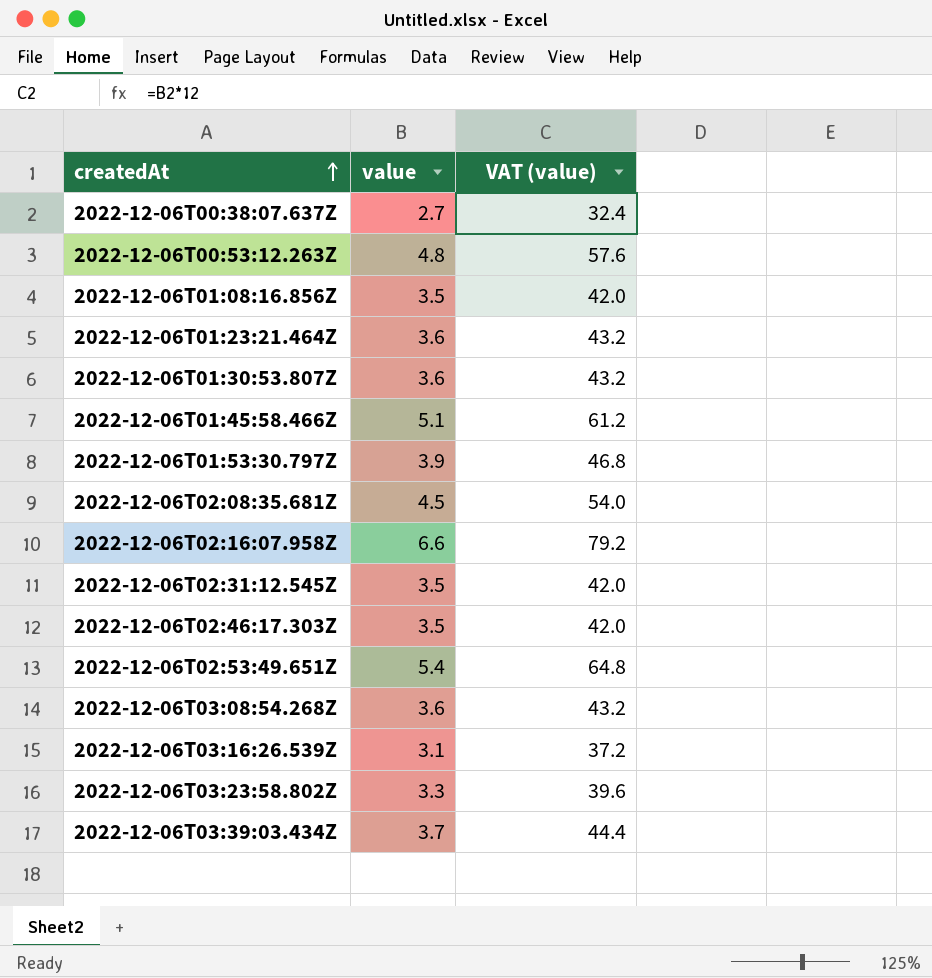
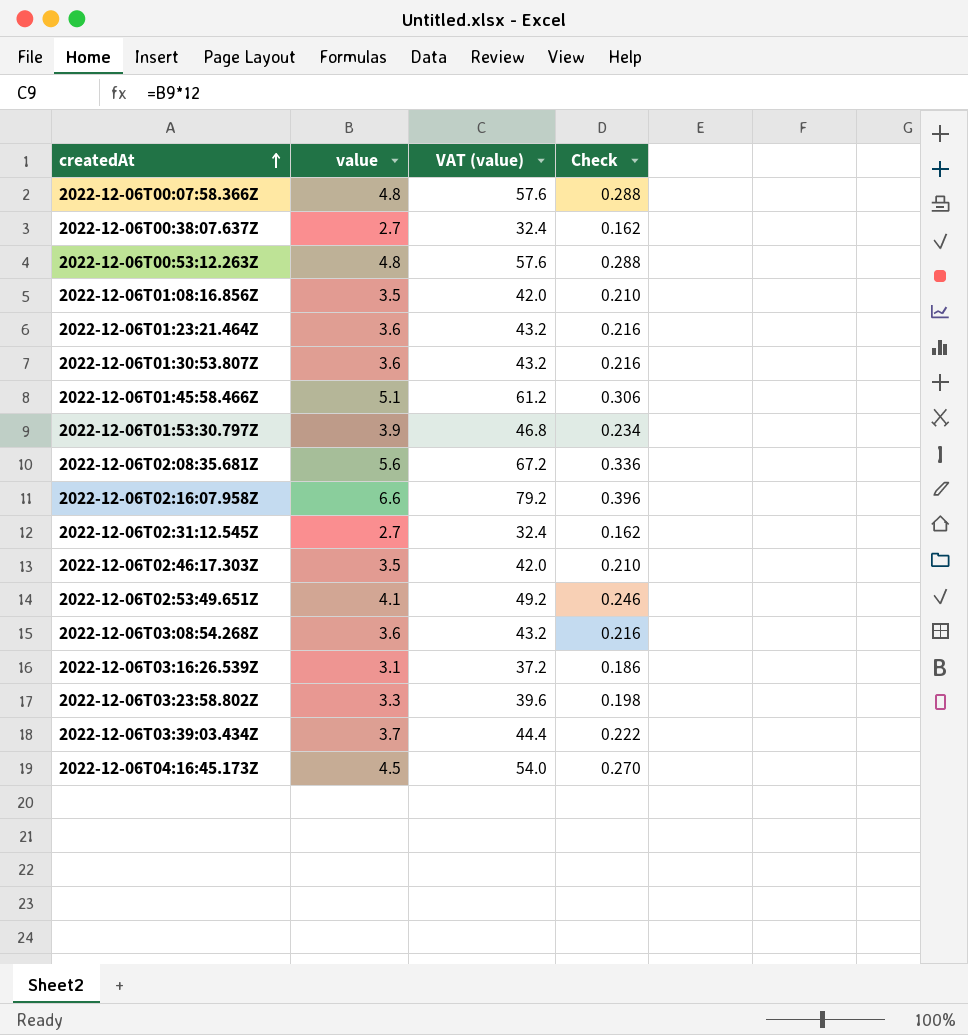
column Check | formula: none -> [value] * 0.06
row 2022-12-06T00:07:58.366Z: none -> 4.8 | 57.6 | 0.288
2022-12-06T02:08:35.681Z | value: 4.5 -> 5.6
2022-12-06T02:08:35.681Z | VAT (value): 54.0 -> 67.2
2022-12-06T02:31:12.545Z | value: 3.5 -> 2.7
2022-12-06T02:31:12.545Z | VAT (value): 42.0 -> 32.4
2022-12-06T02:53:49.651Z | value: 5.4 -> 4.1
2022-12-06T02:53:49.651Z | VAT (value): 64.8 -> 49.2
row 2022-12-06T04:16:45.173Z: none -> 4.5 | 54.0 | 0.270

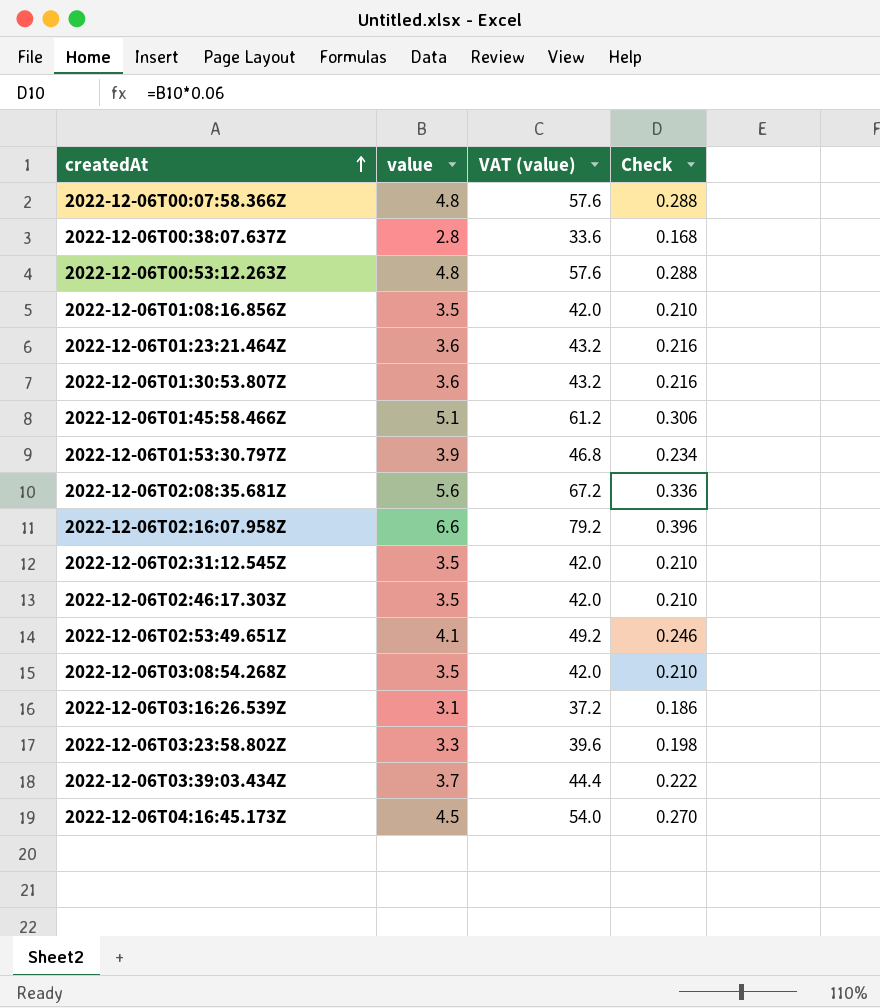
2022-12-06T00:38:07.637Z | value: 2.7 -> 2.8
2022-12-06T00:38:07.637Z | VAT (value): 32.4 -> 33.6
2022-12-06T00:38:07.637Z | Check: 0.162 -> 0.168
2022-12-06T02:31:12.545Z | value: 2.7 -> 3.5
2022-12-06T02:31:12.545Z | VAT (value): 32.4 -> 42.0
2022-12-06T02:31:12.545Z | Check: 0.162 -> 0.210
2022-12-06T03:08:54.268Z | value: 3.6 -> 3.5
2022-12-06T03:08:54.268Z | VAT (value): 43.2 -> 42.0
2022-12-06T03:08:54.268Z | Check: 0.216 -> 0.210

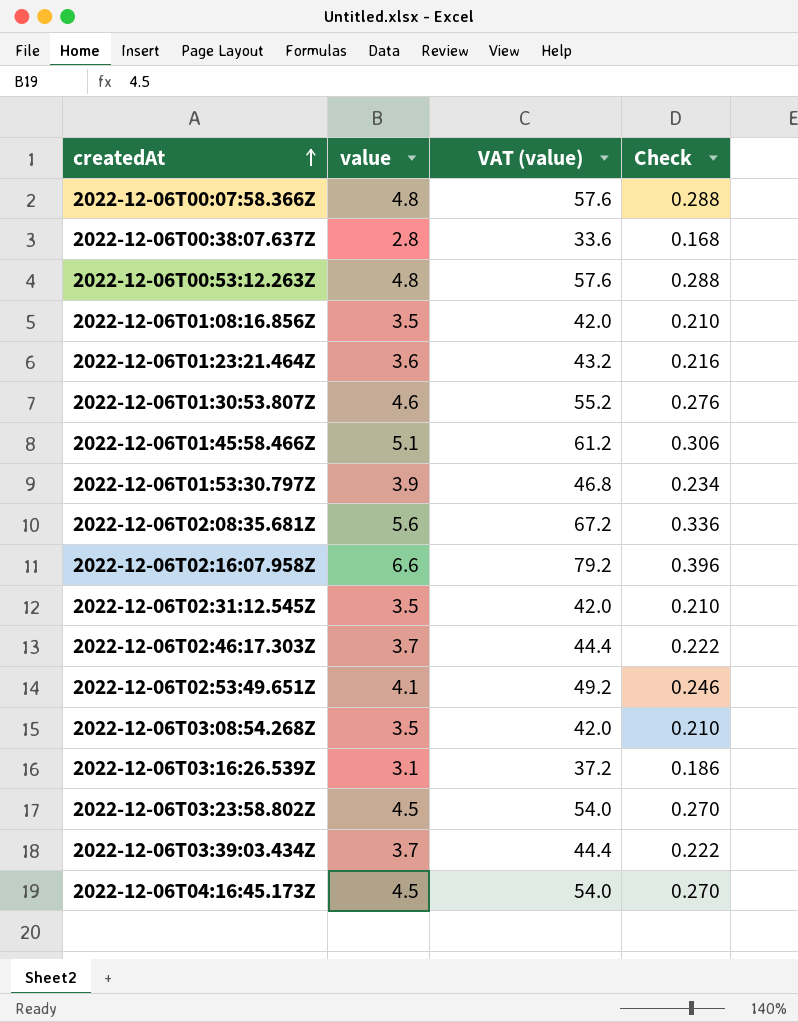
2022-12-06T01:30:53.807Z | value: 3.6 -> 4.6
2022-12-06T01:30:53.807Z | VAT (value): 43.2 -> 55.2
2022-12-06T01:30:53.807Z | Check: 0.216 -> 0.276
2022-12-06T02:46:17.303Z | value: 3.5 -> 3.7
2022-12-06T02:46:17.303Z | VAT (value): 42.0 -> 44.4
2022-12-06T02:46:17.303Z | Check: 0.210 -> 0.222
2022-12-06T03:23:58.802Z | value: 3.3 -> 4.5
2022-12-06T03:23:58.802Z | VAT (value): 39.6 -> 54.0
2022-12-06T03:23:58.802Z | Check: 0.198 -> 0.270

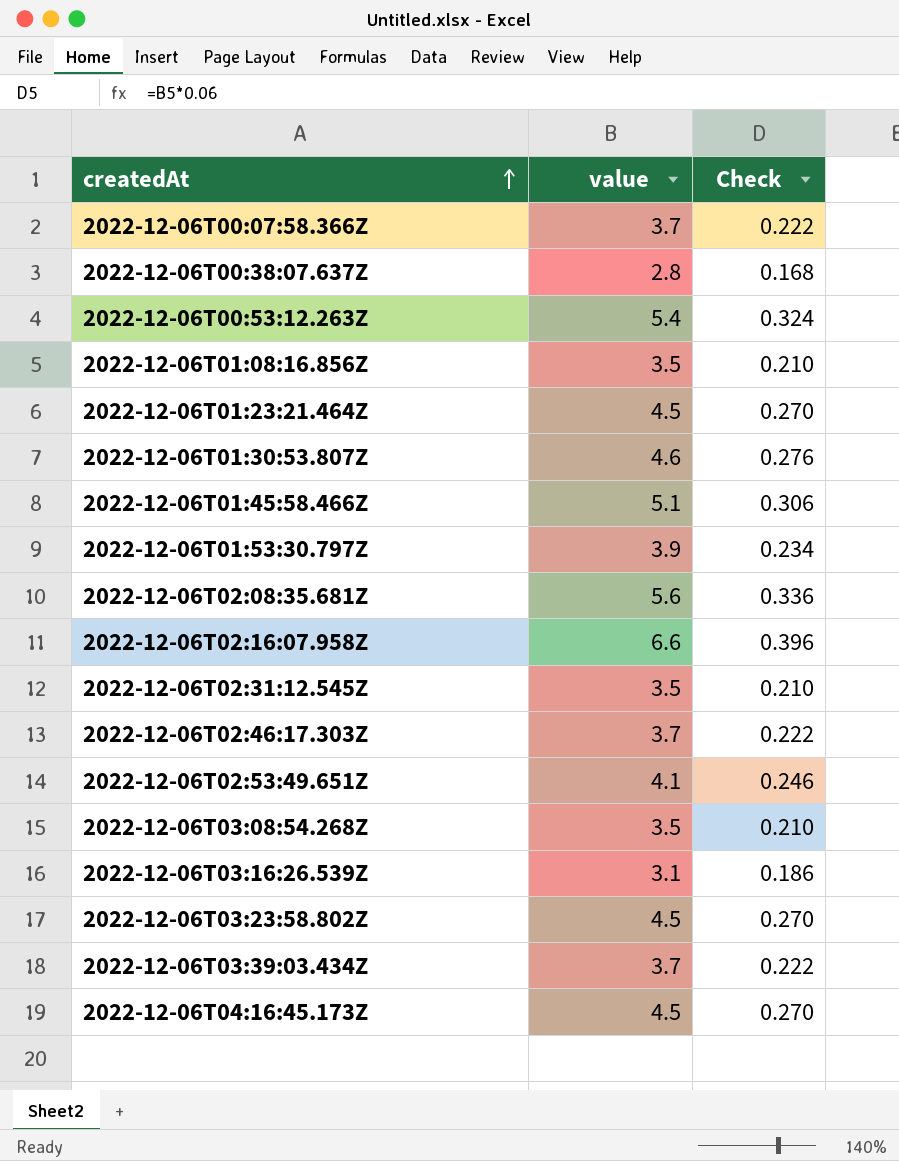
column VAT (value) | formula: [value] * 12 -> none
2022-12-06T00:07:58.366Z | value: 4.8 -> 3.7
2022-12-06T00:07:58.366Z | Check: 0.288 -> 0.222
2022-12-06T00:53:12.263Z | value: 4.8 -> 5.4
2022-12-06T00:53:12.263Z | Check: 0.288 -> 0.324
2022-12-06T01:23:21.464Z | value: 3.6 -> 4.5
2022-12-06T01:23:21.464Z | Check: 0.216 -> 0.270

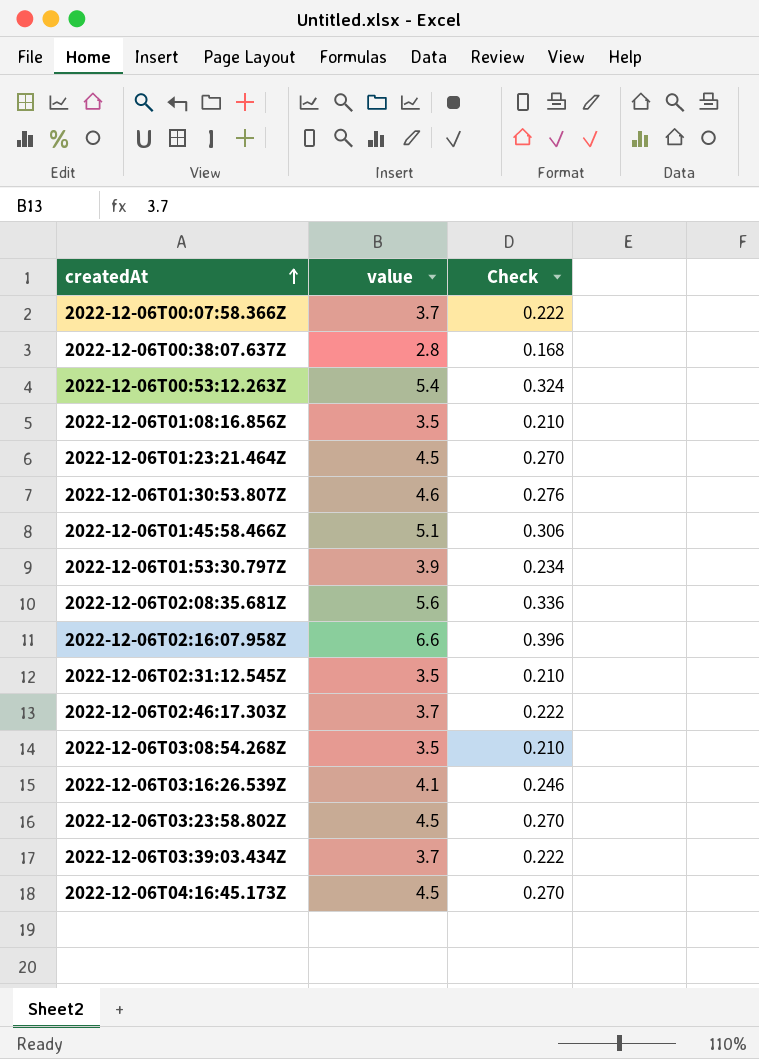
row 2022-12-06T02:53:49.651Z: 4.1 | 0.246 -> none
2022-12-06T03:16:26.539Z | value: 3.1 -> 4.1
2022-12-06T03:16:26.539Z | Check: 0.186 -> 0.246

